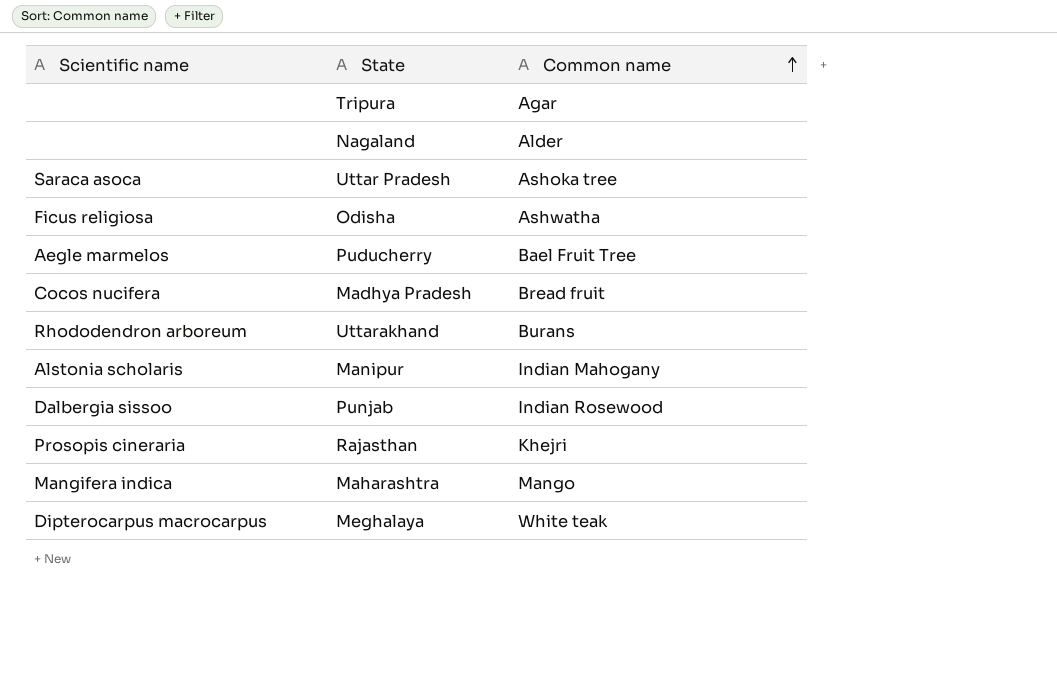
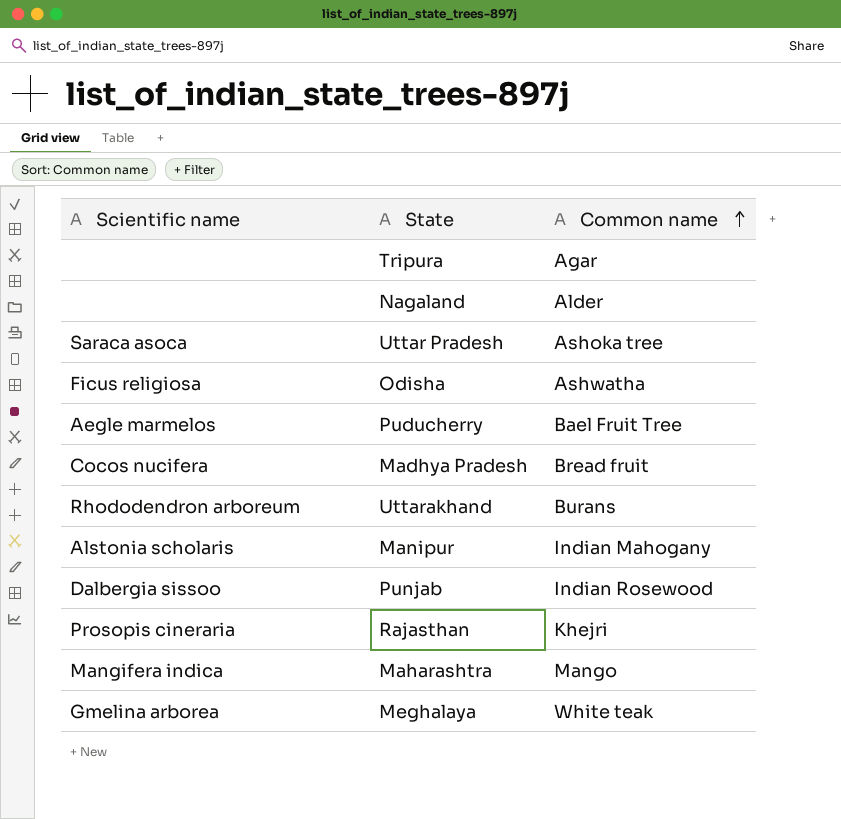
Meghalaya | Scientific name: Dipterocarpus macrocarpus -> Gmelina arborea

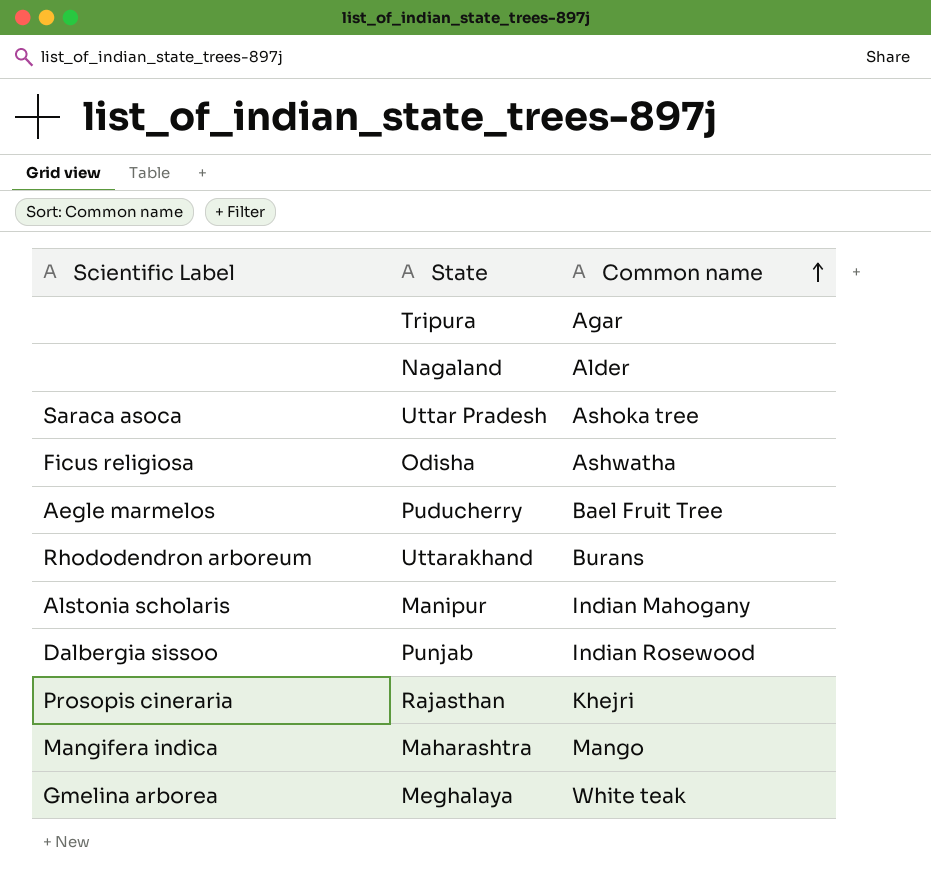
column name: Scientific name -> Scientific Label
row Madhya Pradesh: Cocos nucifera | Bread fruit -> none

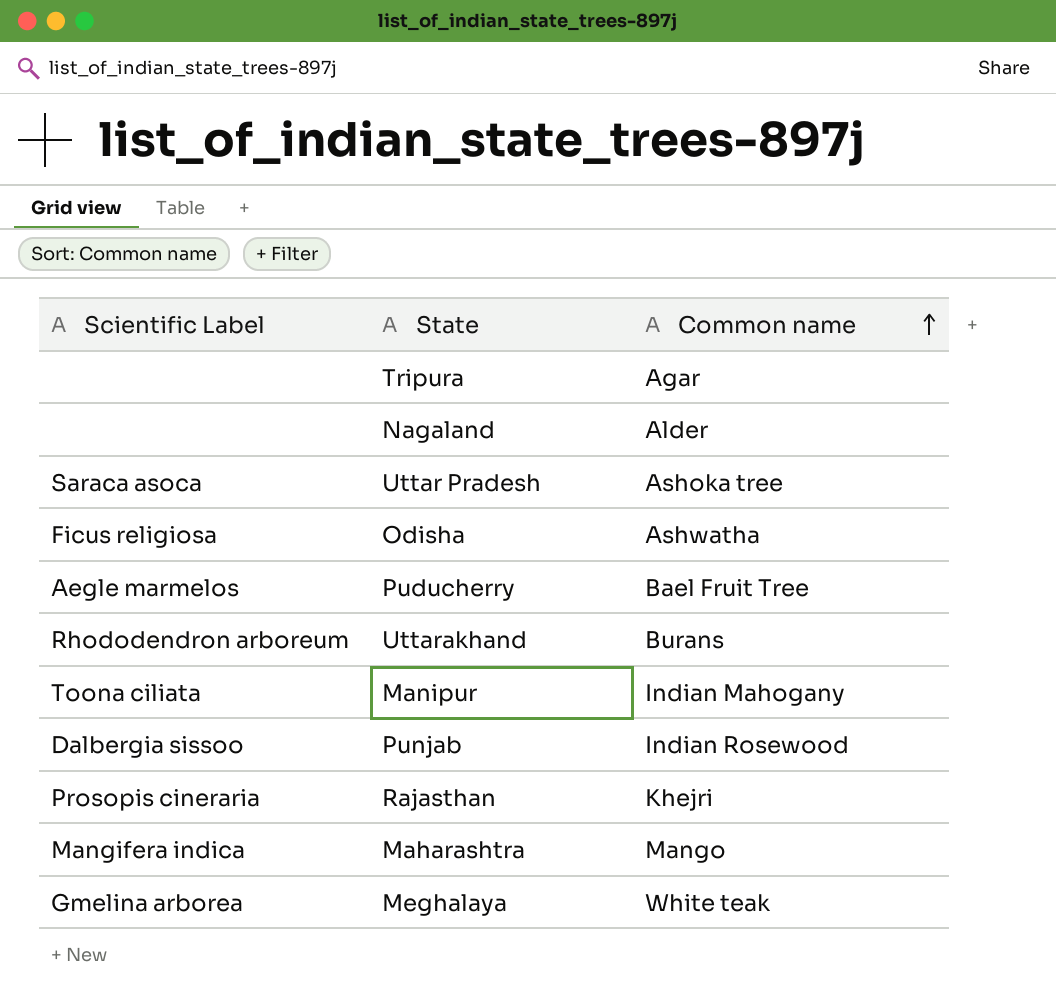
Manipur | Scientific Label: Alstonia scholaris -> Toona ciliata

